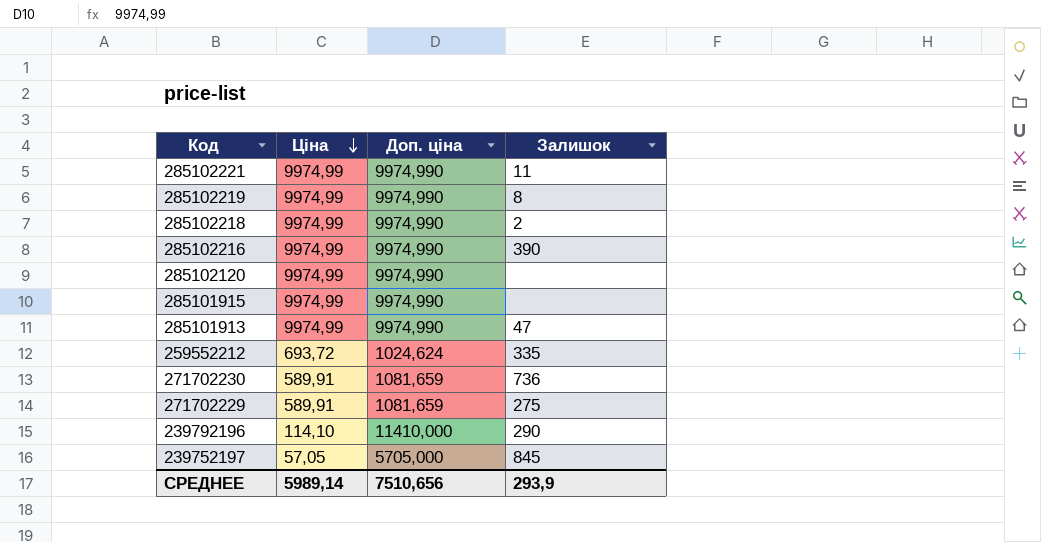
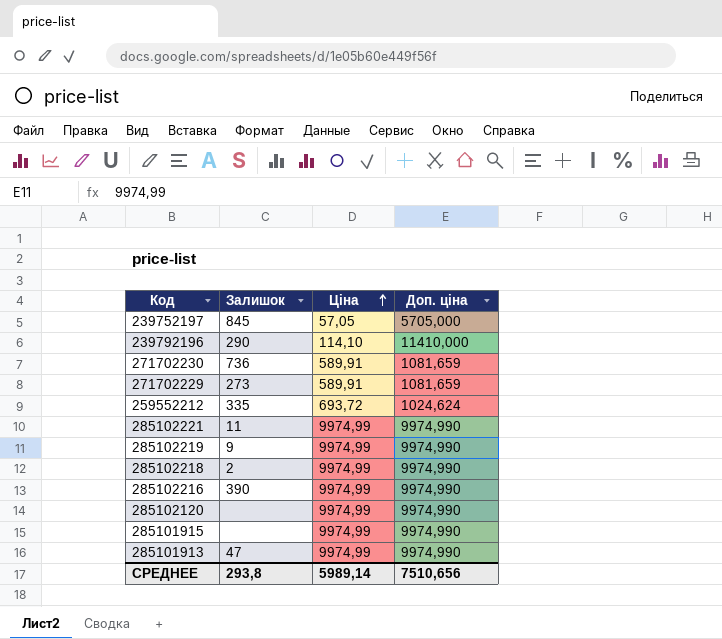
row order: Ціна descending -> Ціна ascending
column Залишок | position: 4 -> 2
271702229 | Залишок: 275 -> 273
285102219 | Залишок: 8 -> 9
СРЕДНЕЕ | Залишок: 293,9 -> 293,8

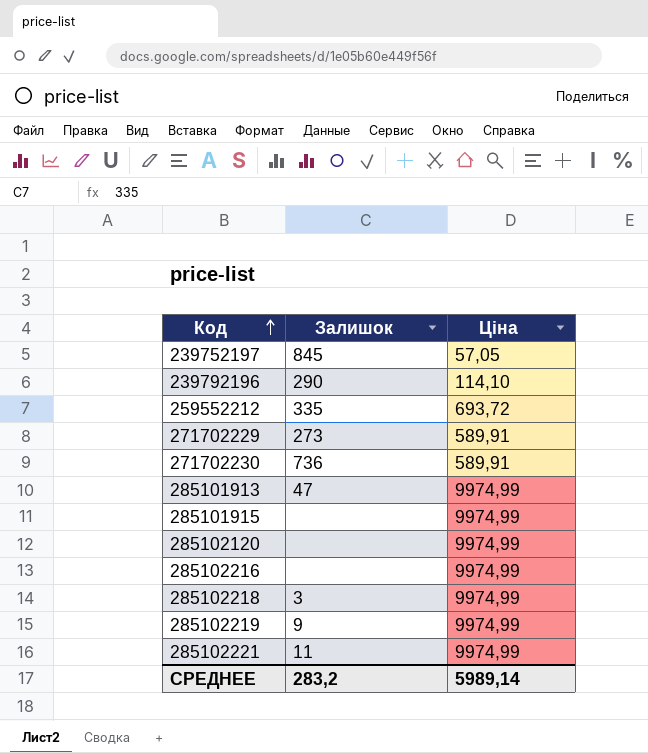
row order: Ціна ascending -> Код ascending
column Доп. ціна | position: 4 -> none
285102216 | Залишок: 390 -> none
285102218 | Залишок: 2 -> 3
СРЕДНЕЕ | Залишок: 293,8 -> 283,2

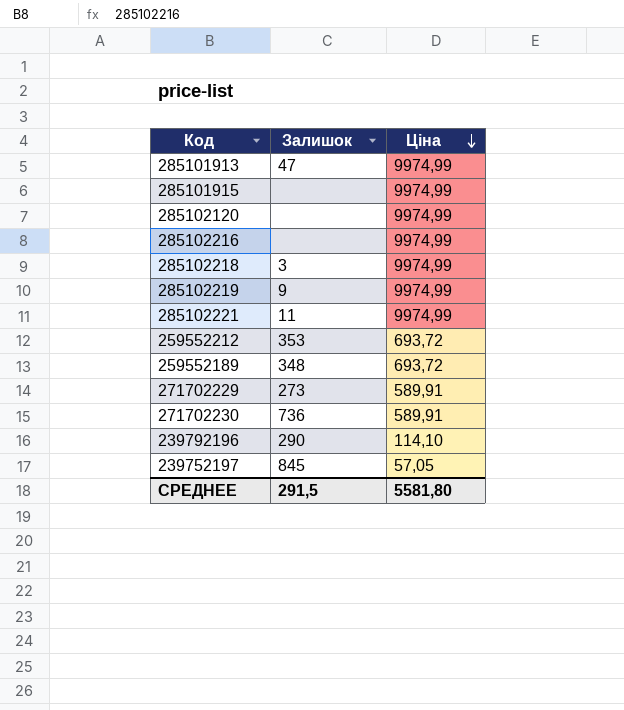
row order: Код ascending -> Ціна descending
259552212 | Залишок: 335 -> 353
row 259552189: none -> 348 | 693,72
СРЕДНЕЕ | Залишок: 283,2 -> 291,5
СРЕДНЕЕ | Ціна: 5989,14 -> 5581,80

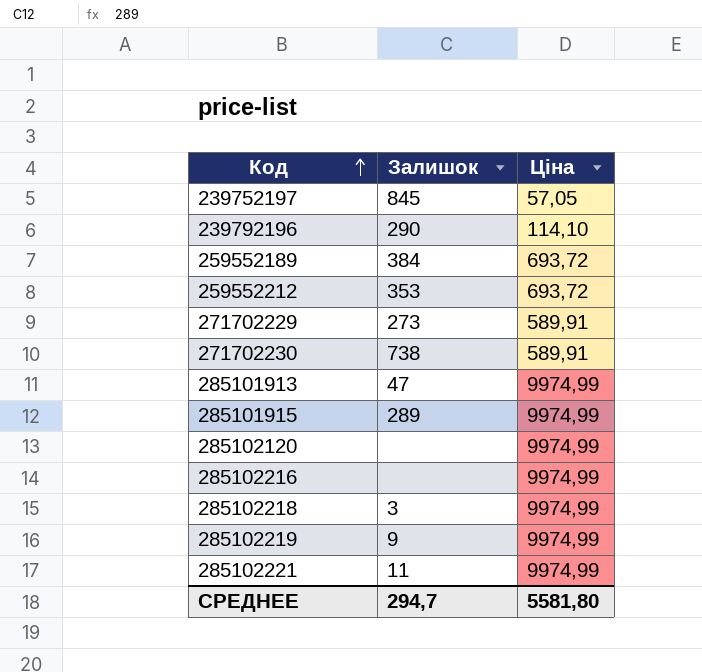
row order: Ціна descending -> Код ascending
259552189 | Залишок: 348 -> 384
271702230 | Залишок: 736 -> 738
285101915 | Залишок: none -> 289
СРЕДНЕЕ | Залишок: 291,5 -> 294,7

